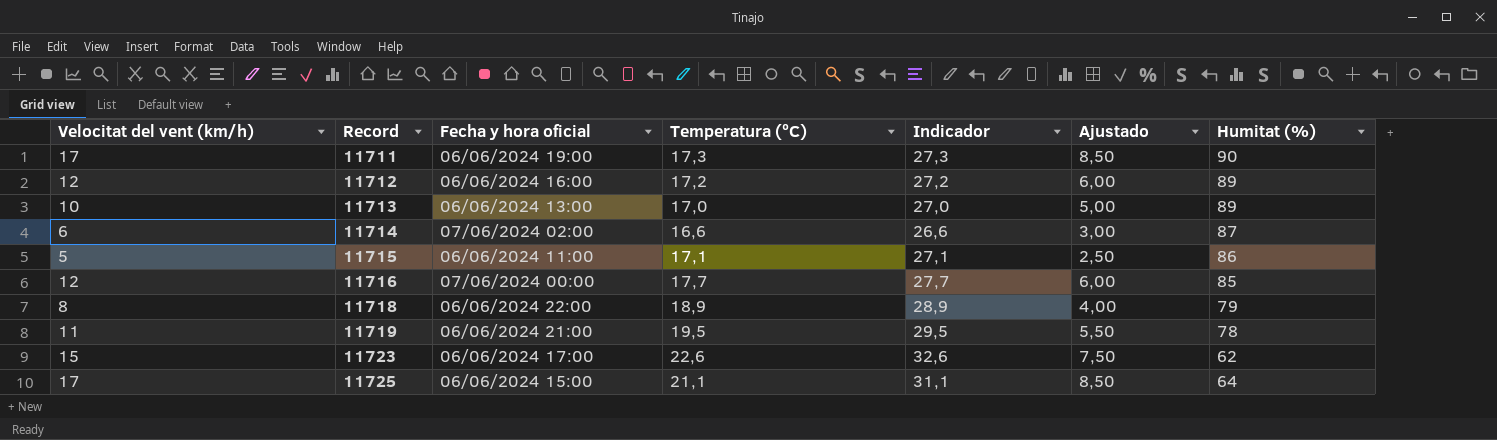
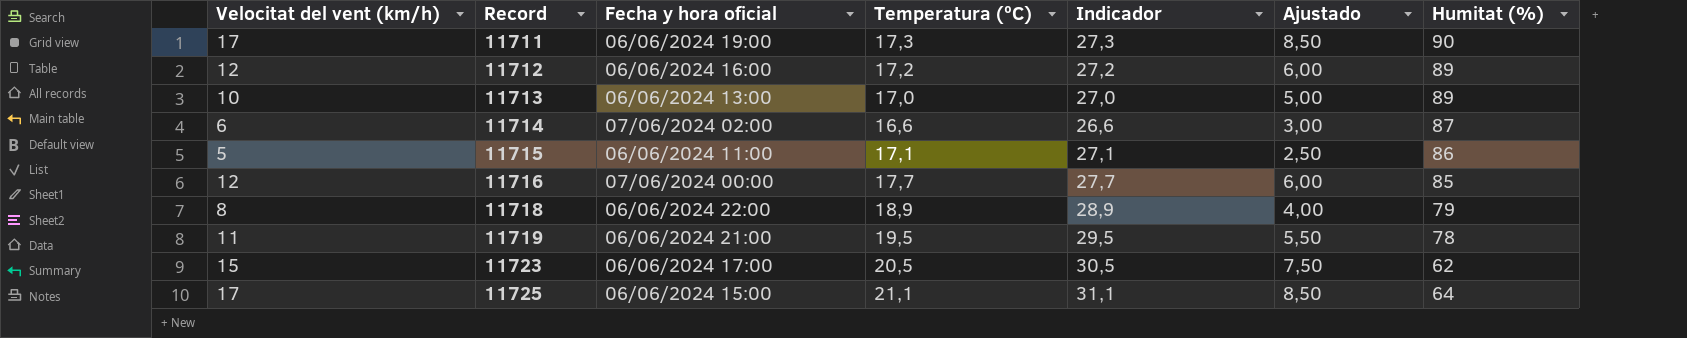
11723 | Temperatura (ºC): 22,6 -> 20,5
11723 | Indicador: 32,6 -> 30,5

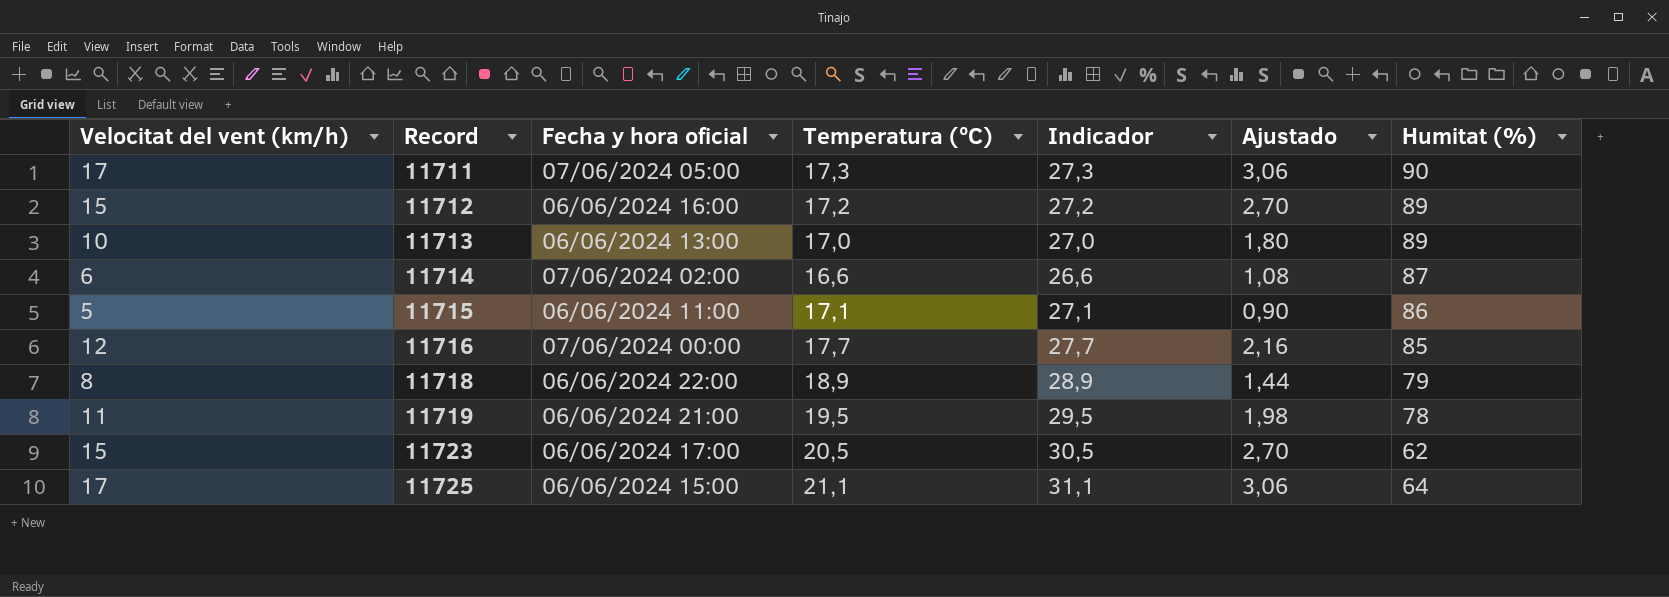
column Ajustado | formula: [Velocitat del vent (km/h)] * 0,5 -> [Velocitat del vent (km/h)] * 0,18
11711 | Fecha y hora oficial: 06/06/2024 19:00 -> 07/06/2024 05:00
11712 | Velocitat del vent (km/h): 12 -> 15

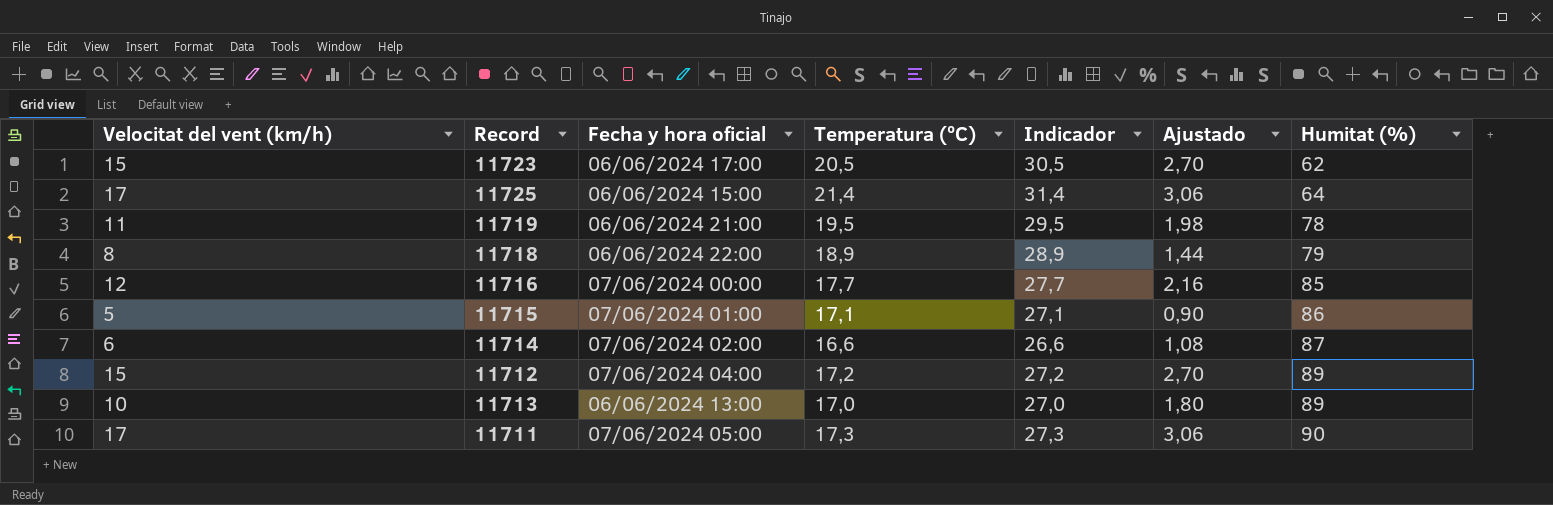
row order: Record ascending -> Humitat (%) ascending
11725 | Temperatura (ºC): 21,1 -> 21,4
11725 | Indicador: 31,1 -> 31,4
11715 | Fecha y hora oficial: 06/06/2024 11:00 -> 07/06/2024 01:00
11712 | Fecha y hora oficial: 06/06/2024 16:00 -> 07/06/2024 04:00

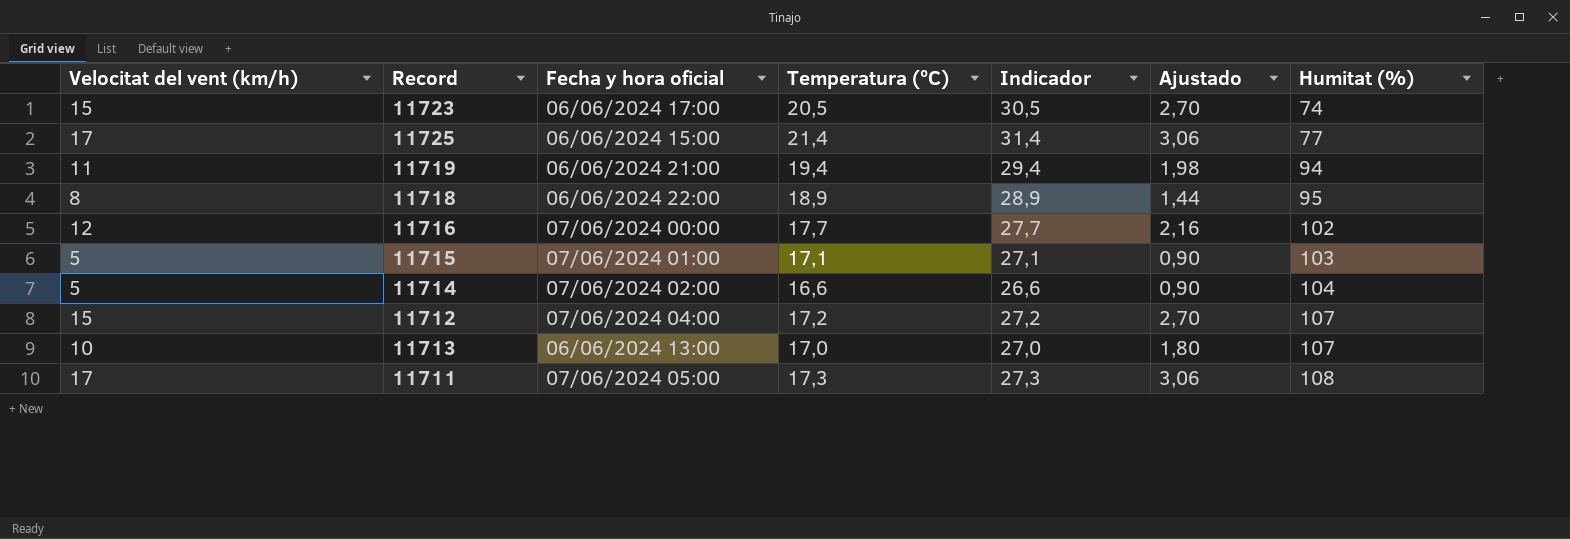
11723 | Humitat (%): 62 -> 74
11725 | Humitat (%): 64 -> 77
11719 | Temperatura (ºC): 19,5 -> 19,4
11719 | Indicador: 29,5 -> 29,4
11719 | Humitat (%): 78 -> 94
11718 | Humitat (%): 79 -> 95
11716 | Humitat (%): 85 -> 102
11715 | Humitat (%): 86 -> 103
11714 | Velocitat del vent (km/h): 6 -> 5
11714 | Ajustado: 1,08 -> 0,90
11714 | Humitat (%): 87 -> 104
11712 | Humitat (%): 89 -> 107
11713 | Humitat (%): 89 -> 107
11711 | Humitat (%): 90 -> 108

